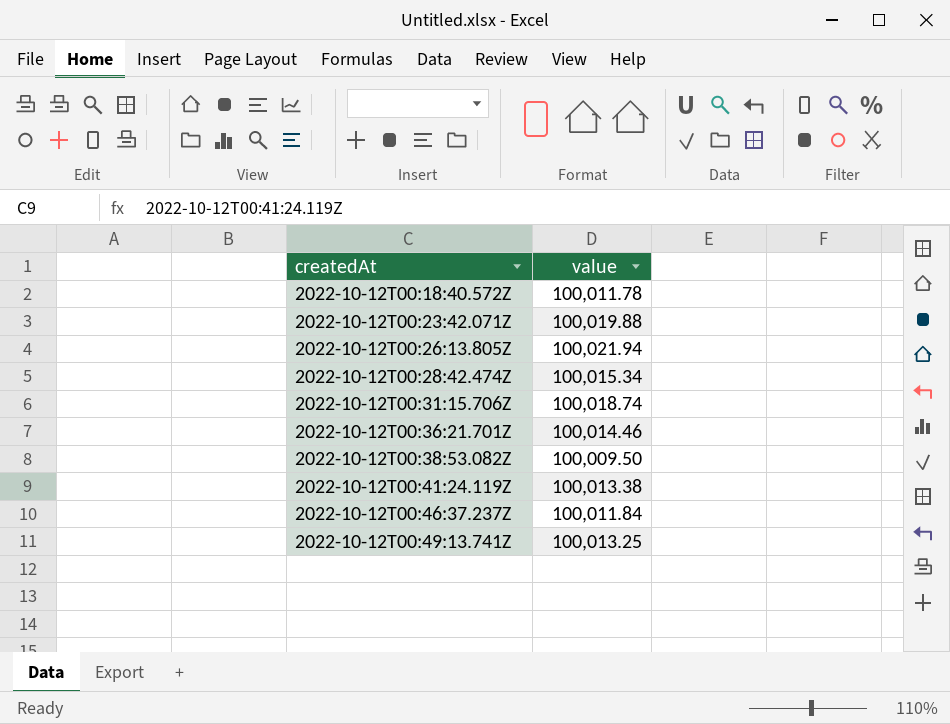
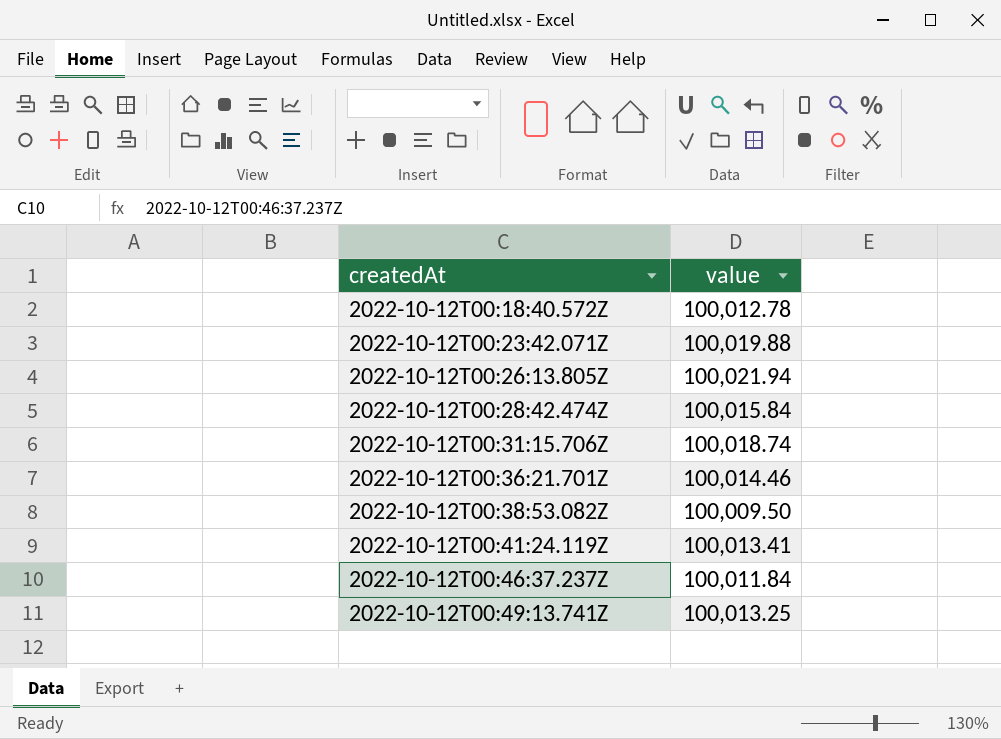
2022-10-12T00:18:40.572Z | value: 100,011.78 -> 100,012.78
2022-10-12T00:28:42.474Z | value: 100,015.34 -> 100,015.84
2022-10-12T00:41:24.119Z | value: 100,013.38 -> 100,013.41

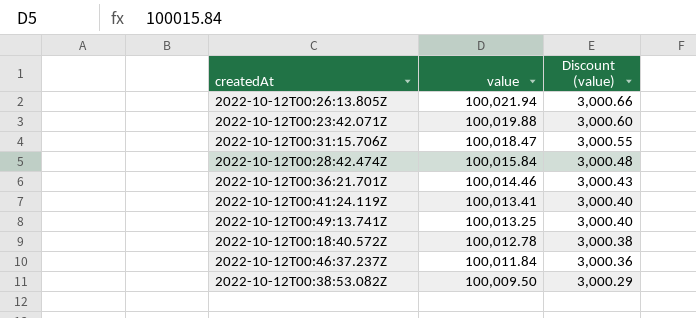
row order: createdAt ascending -> value descending
column Discount (value) | formula: none -> [value] * 0.03
2022-10-12T00:31:15.706Z | value: 100,018.74 -> 100,018.47

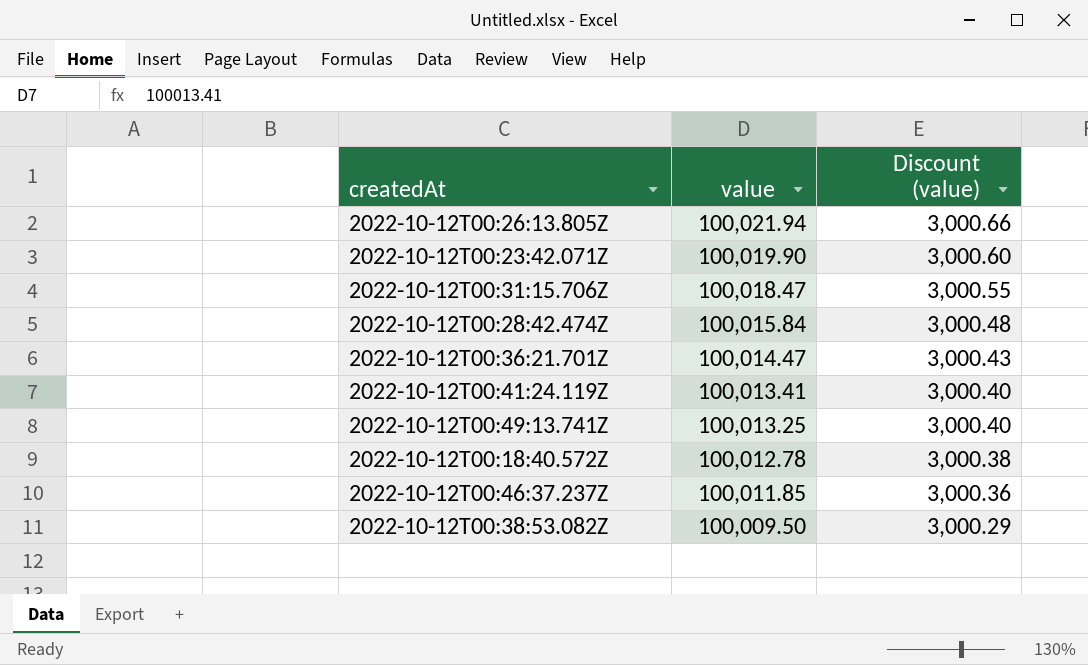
2022-10-12T00:23:42.071Z | value: 100,019.88 -> 100,019.90
2022-10-12T00:36:21.701Z | value: 100,014.46 -> 100,014.47
2022-10-12T00:46:37.237Z | value: 100,011.84 -> 100,011.85

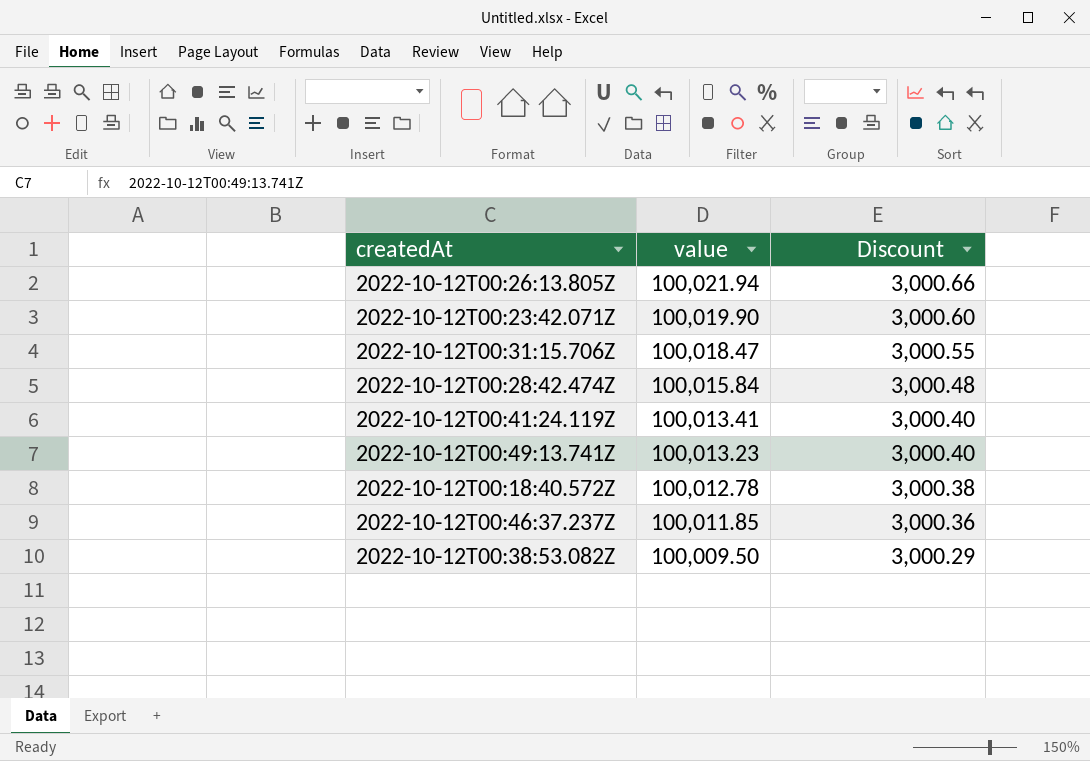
column name: Discount (value) -> Discount
row 2022-10-12T00:36:21.701Z: 100,014.47 | 3,000.43 -> none
2022-10-12T00:49:13.741Z | value: 100,013.25 -> 100,013.23

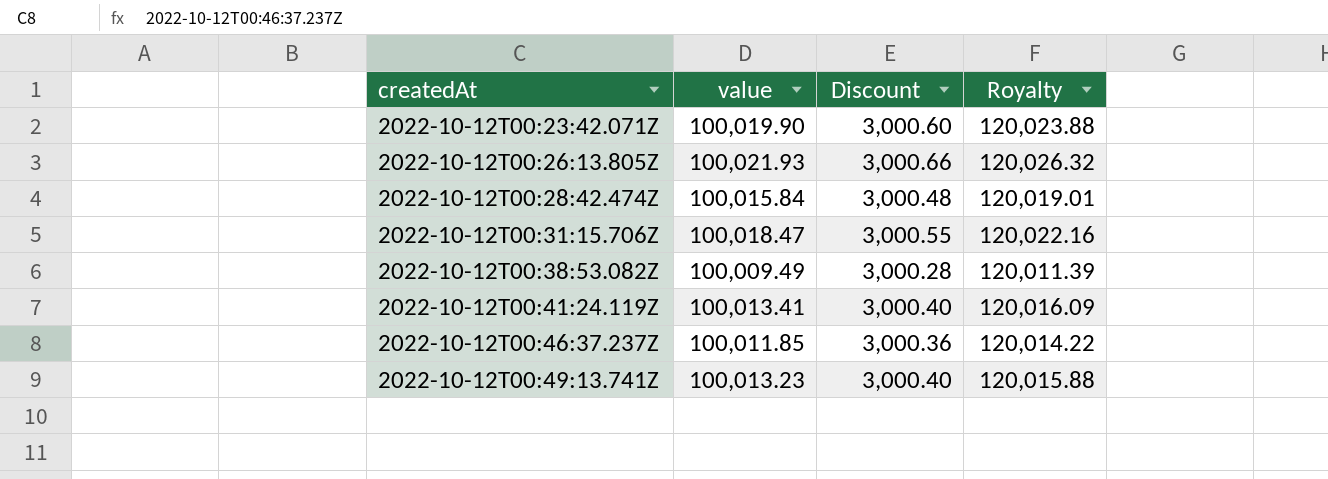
row order: value descending -> createdAt ascending
column Royalty | formula: none -> [value] * 1.2
row 2022-10-12T00:18:40.572Z: 100,012.78 | 3,000.38 -> none
2022-10-12T00:26:13.805Z | value: 100,021.94 -> 100,021.93
2022-10-12T00:38:53.082Z | value: 100,009.50 -> 100,009.49
2022-10-12T00:38:53.082Z | Discount: 3,000.29 -> 3,000.28

